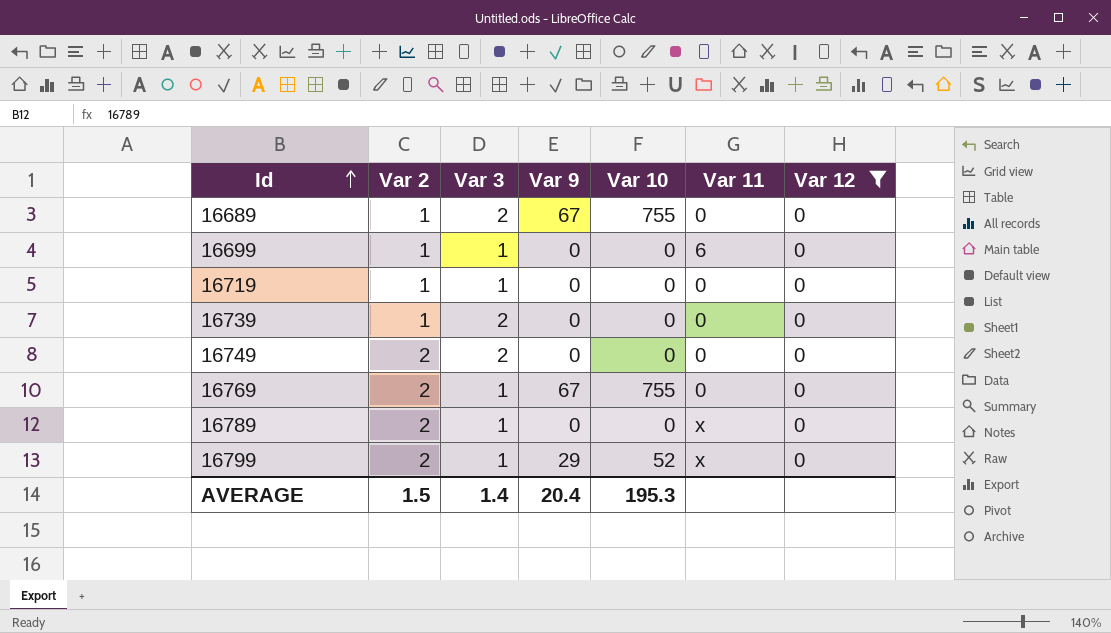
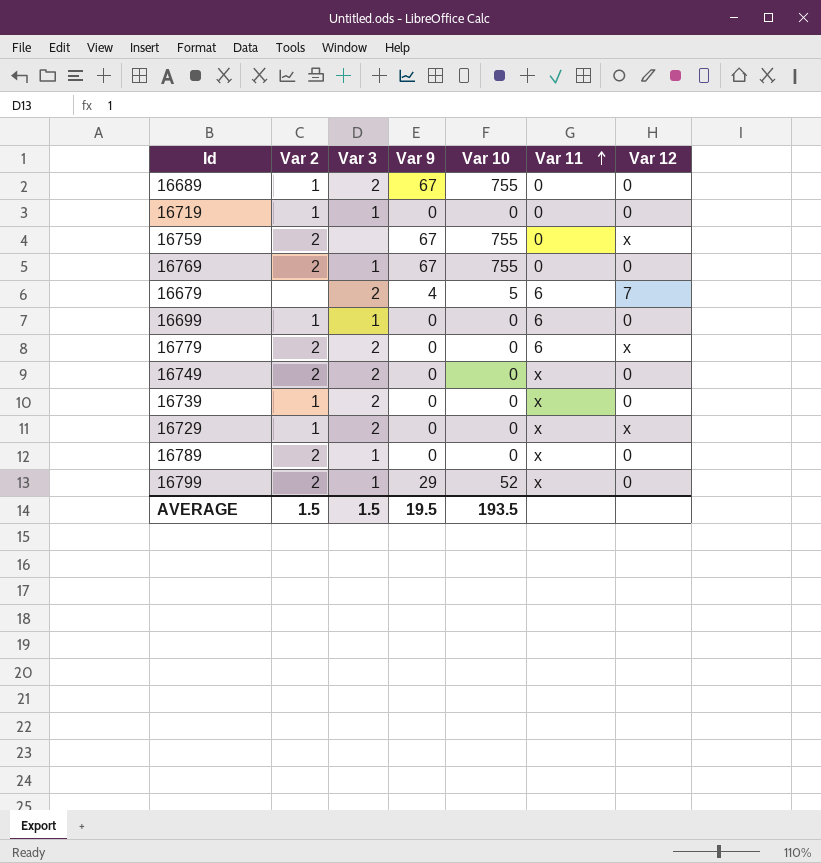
filter: Var 12 = 0 -> none
row order: Id ascending -> Var 11 ascending
16749 | Var 11: 0 -> x
16739 | Var 11: 0 -> x
AVERAGE | Var 3: 1.4 -> 1.5
AVERAGE | Var 9: 20.4 -> 19.5
AVERAGE | Var 10: 195.3 -> 193.5

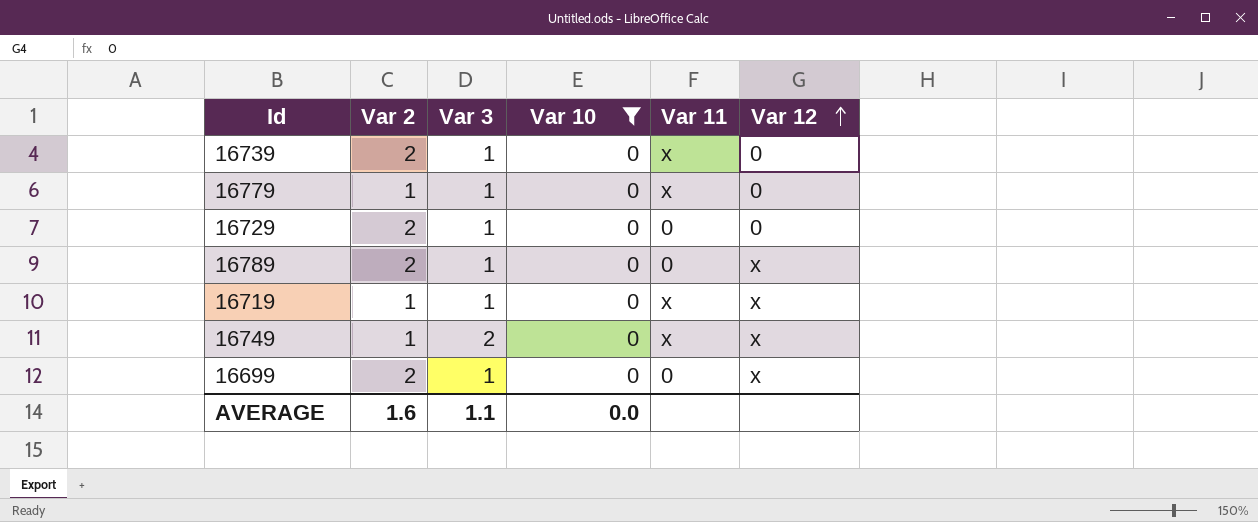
filter: none -> Var 10 = 0
row order: Var 11 ascending -> Var 12 ascending
column Var 9 | position: 4 -> none
16739 | Var 2: 1 -> 2
16739 | Var 3: 2 -> 1
16779 | Var 2: 2 -> 1
16779 | Var 3: 2 -> 1
16779 | Var 11: 6 -> x
16779 | Var 12: x -> 0
16729 | Var 2: 1 -> 2
16729 | Var 3: 2 -> 1
16729 | Var 11: x -> 0
16729 | Var 12: x -> 0
16789 | Var 11: x -> 0
16789 | Var 12: 0 -> x
16719 | Var 11: 0 -> x
16719 | Var 12: 0 -> x
16749 | Var 2: 2 -> 1
16749 | Var 12: 0 -> x
16699 | Var 2: 1 -> 2
16699 | Var 11: 6 -> 0
16699 | Var 12: 0 -> x
AVERAGE | Var 2: 1.5 -> 1.6
AVERAGE | Var 3: 1.5 -> 1.1
AVERAGE | Var 10: 193.5 -> 0.0

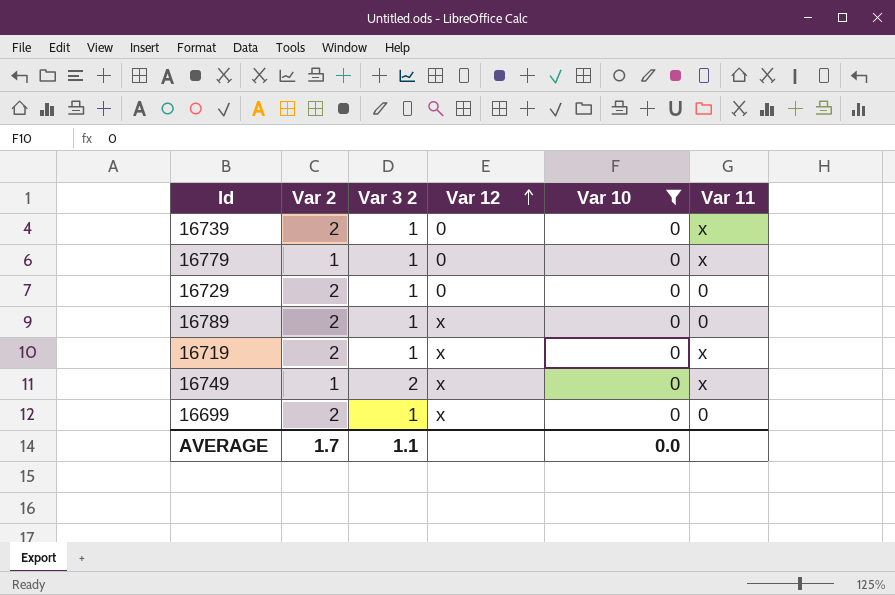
column name: Var 3 -> Var 3 2
column Var 12 | position: 6 -> 4
16719 | Var 2: 1 -> 2
AVERAGE | Var 2: 1.6 -> 1.7

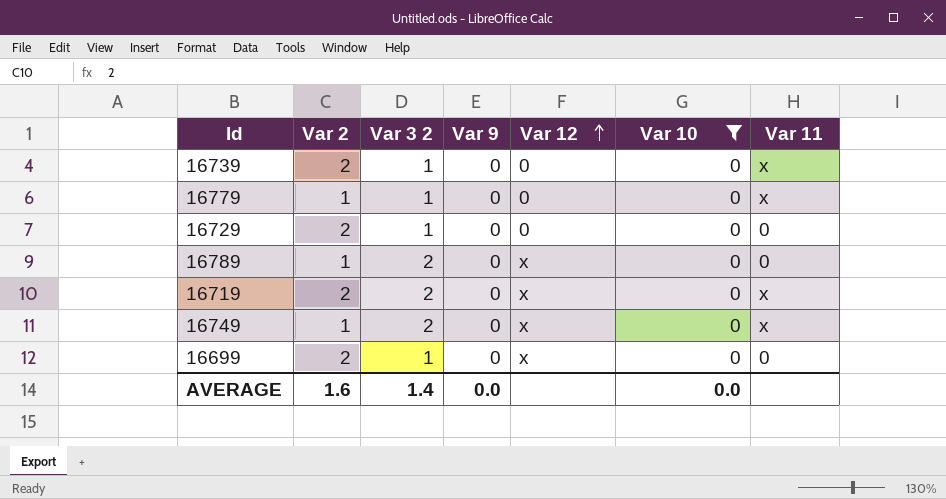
column Var 9 | position: none -> 4
16789 | Var 2: 2 -> 1
16789 | Var 3 2: 1 -> 2
16719 | Var 3 2: 1 -> 2
AVERAGE | Var 2: 1.7 -> 1.6
AVERAGE | Var 3 2: 1.1 -> 1.4

